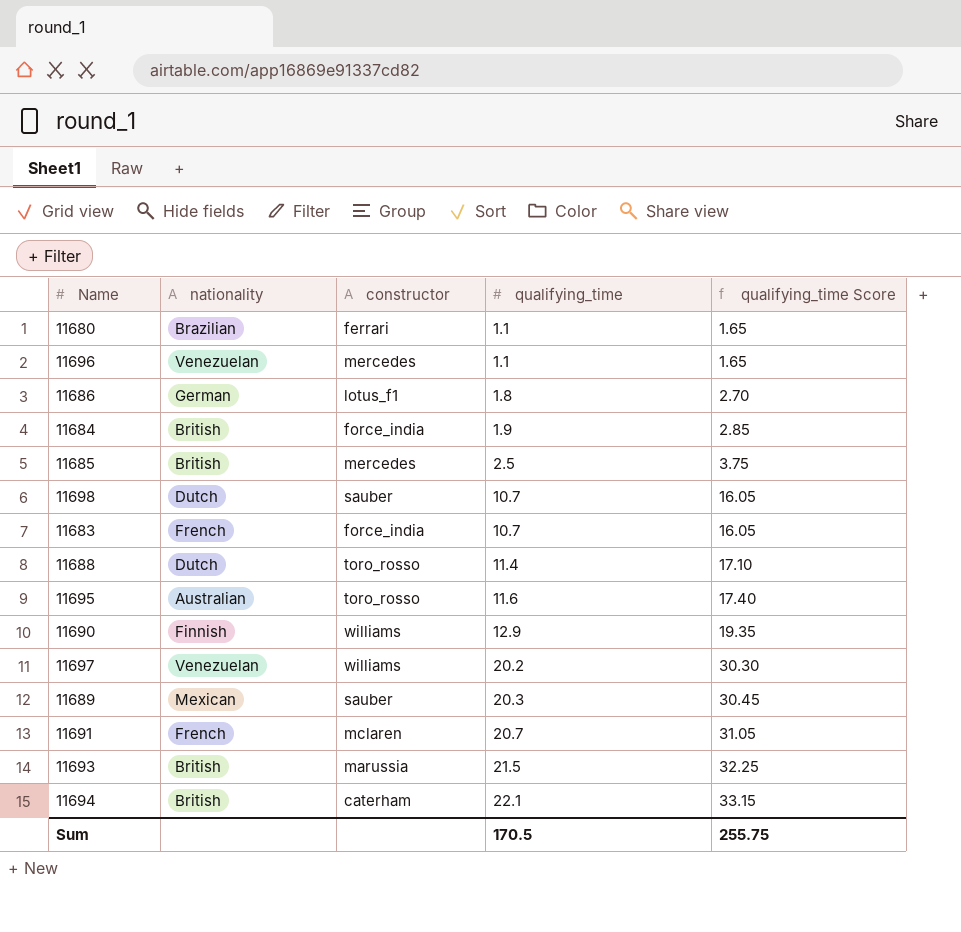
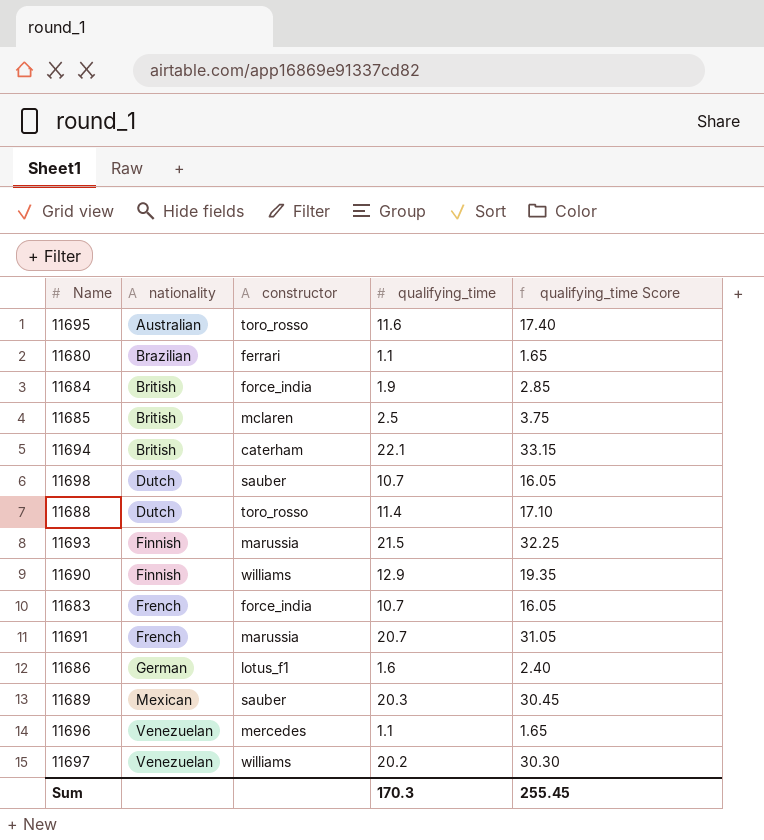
row order: qualifying_time ascending -> nationality ascending
11685 | constructor: mercedes -> mclaren
11693 | nationality: British -> Finnish
11691 | constructor: mclaren -> marussia
11686 | qualifying_time: 1.8 -> 1.6
11686 | qualifying_time Score: 2.70 -> 2.40
Sum | qualifying_time: 170.5 -> 170.3
Sum | qualifying_time Score: 255.75 -> 255.45

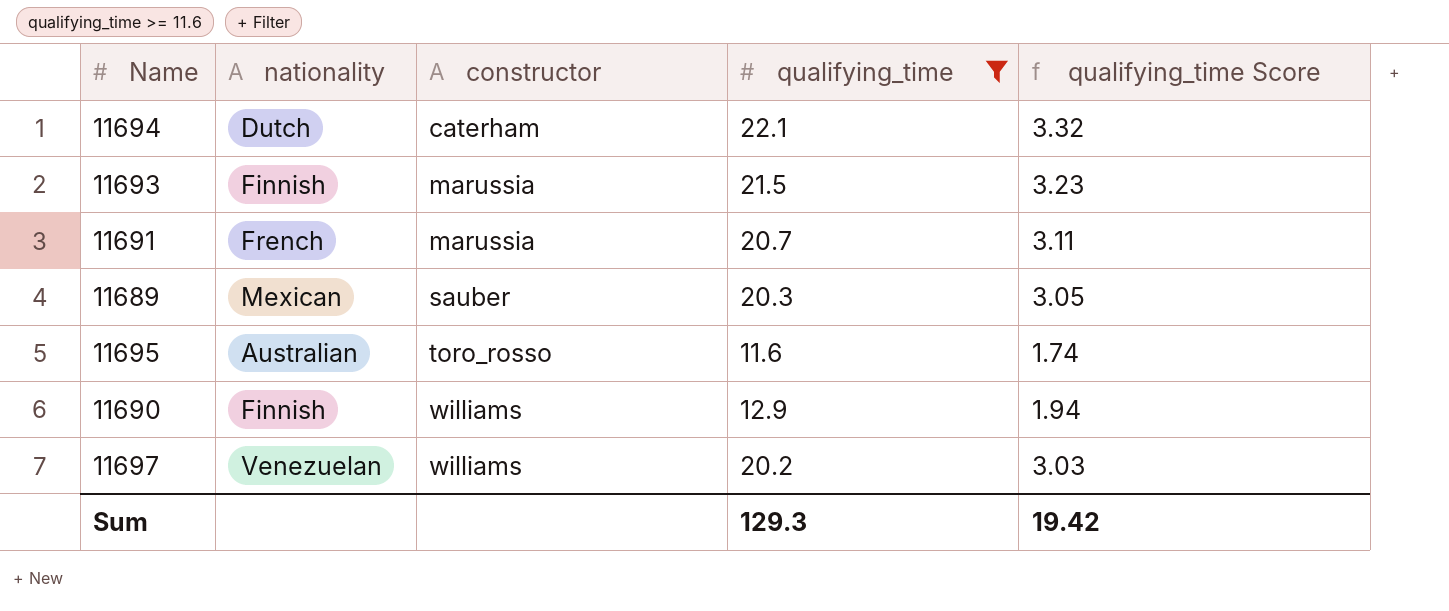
filter: none -> qualifying_time >= 11.6
row order: nationality ascending -> constructor ascending
column qualifying_time Score | formula: [qualifying_time] * 1.5 -> [qualifying_time] * 0.15
11694 | nationality: British -> Dutch
Sum | qualifying_time: 170.3 -> 129.3
Sum | qualifying_time Score: 255.45 -> 19.42

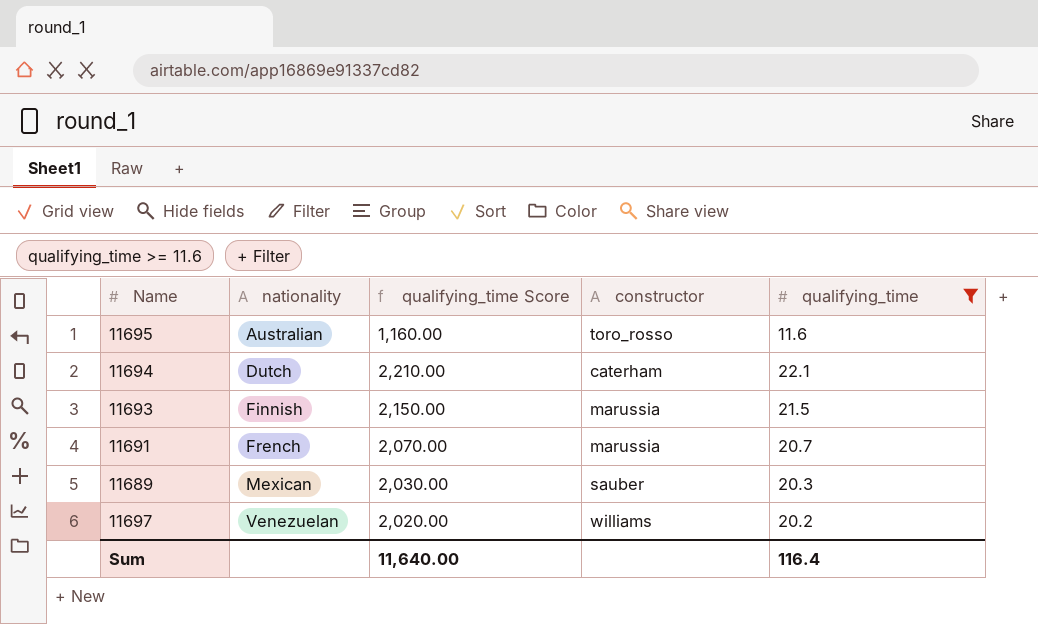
row order: constructor ascending -> nationality ascending
column qualifying_time Score | formula: [qualifying_time] * 0.15 -> [qualifying_time] * 100
column qualifying_time Score | position: 5 -> 3
row 11690: Finnish | williams | 12.9 | 1.94 -> none
Sum | qualifying_time Score: 19.42 -> 11,640.00
Sum | qualifying_time: 129.3 -> 116.4

